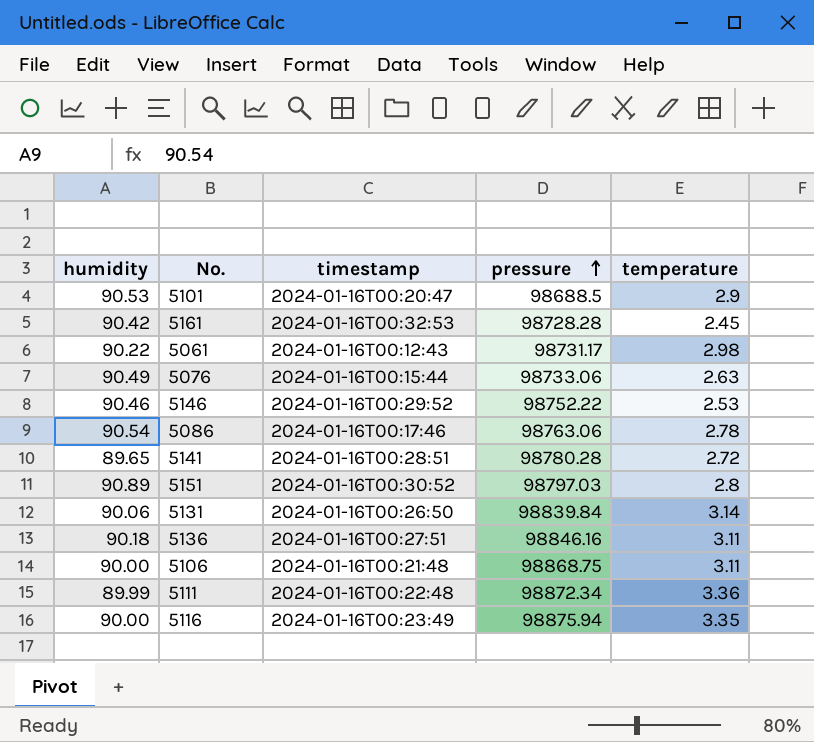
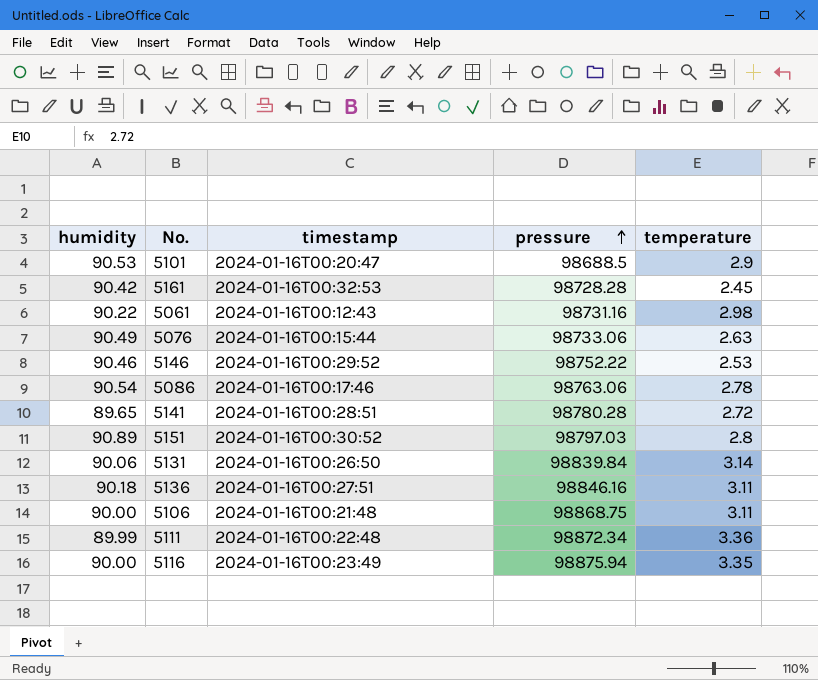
5061 | pressure: 98731.17 -> 98731.16

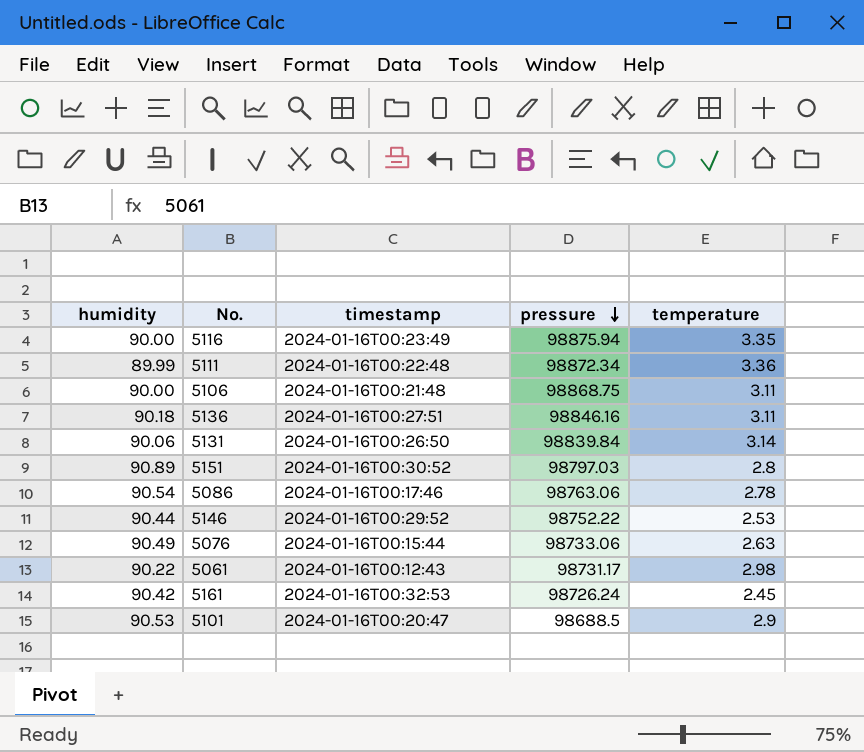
row order: pressure ascending -> pressure descending
row 5141: 89.65 | 2024-01-16T00:28:51 | 98780.28 | 2.72 -> none
5146 | humidity: 90.46 -> 90.44
5061 | pressure: 98731.16 -> 98731.17
5161 | pressure: 98728.28 -> 98726.24

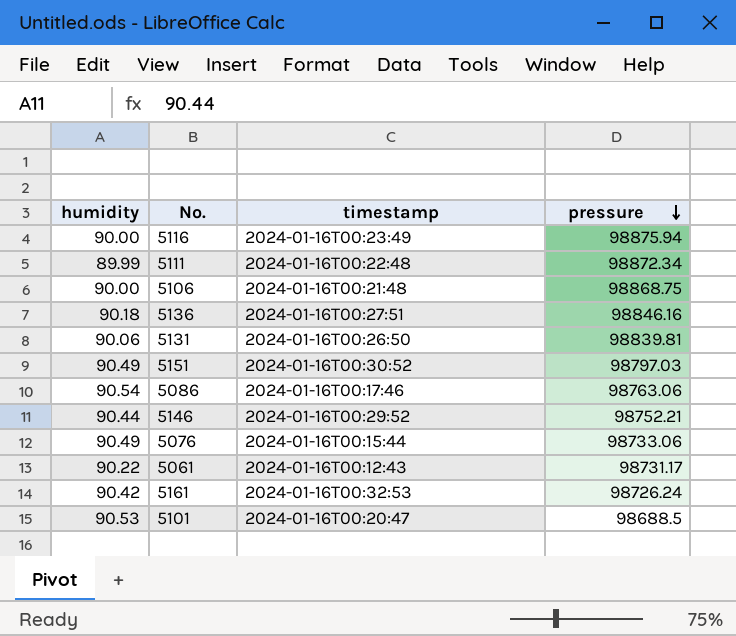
column temperature | position: 5 -> none
5131 | pressure: 98839.84 -> 98839.81
5151 | humidity: 90.89 -> 90.49
5146 | pressure: 98752.22 -> 98752.21

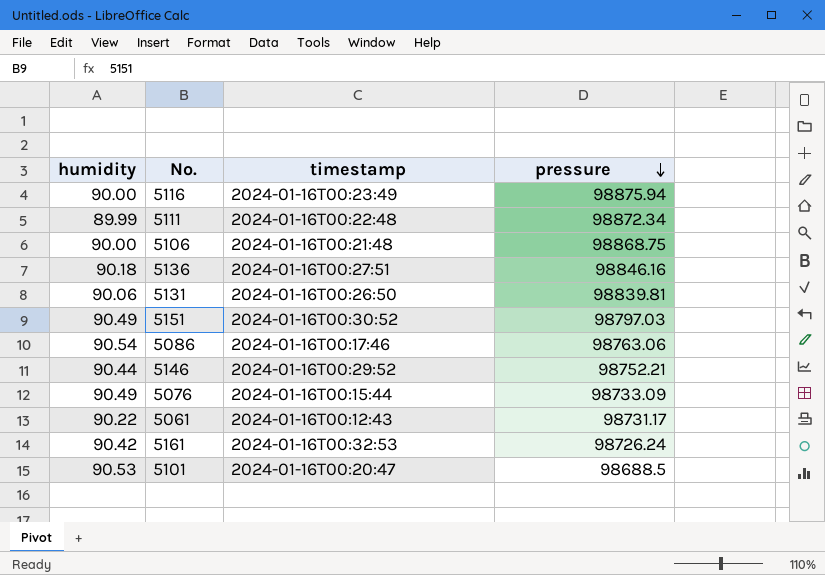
5076 | pressure: 98733.06 -> 98733.09

